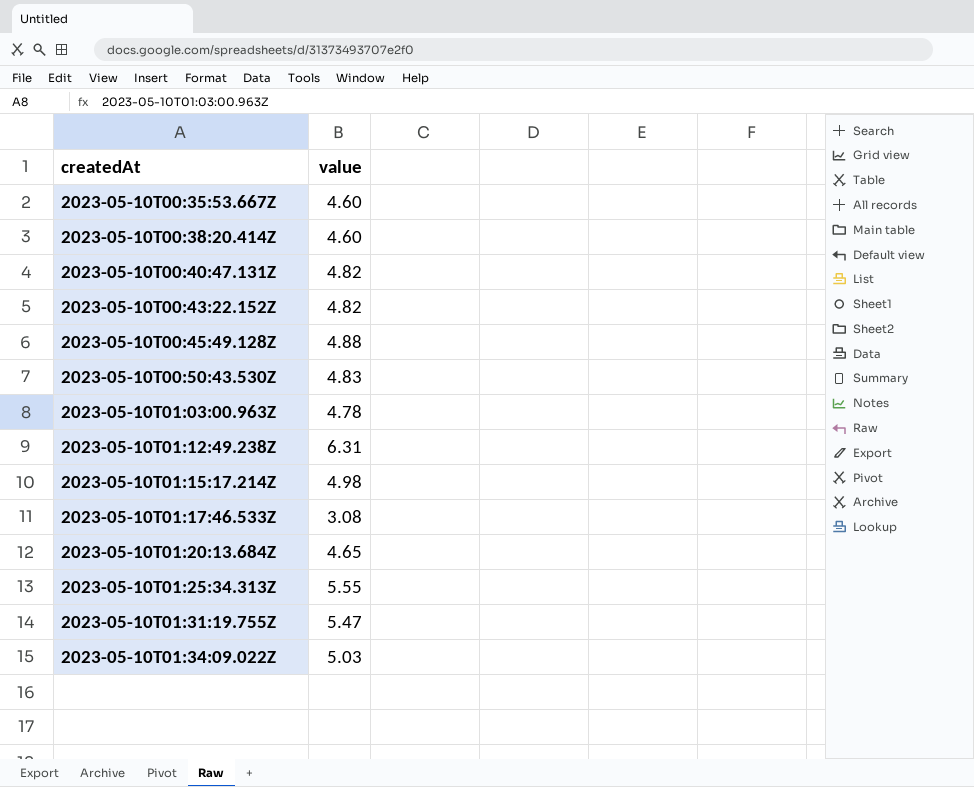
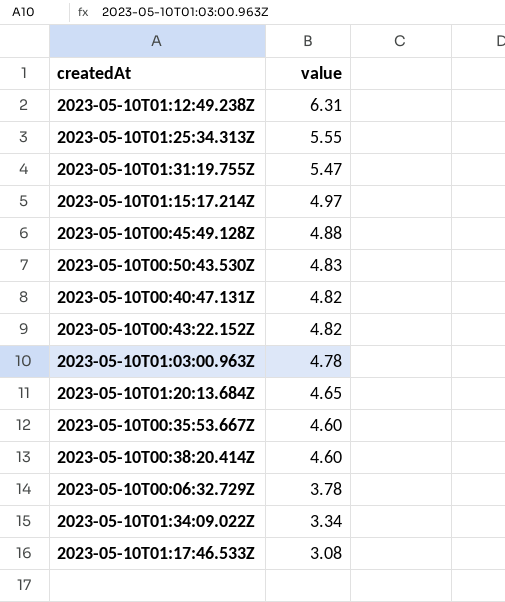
row order: createdAt ascending -> value descending
2023-05-10T01:15:17.214Z | value: 4.98 -> 4.97
row 2023-05-10T00:06:32.729Z: none -> 3.78
2023-05-10T01:34:09.022Z | value: 5.03 -> 3.34

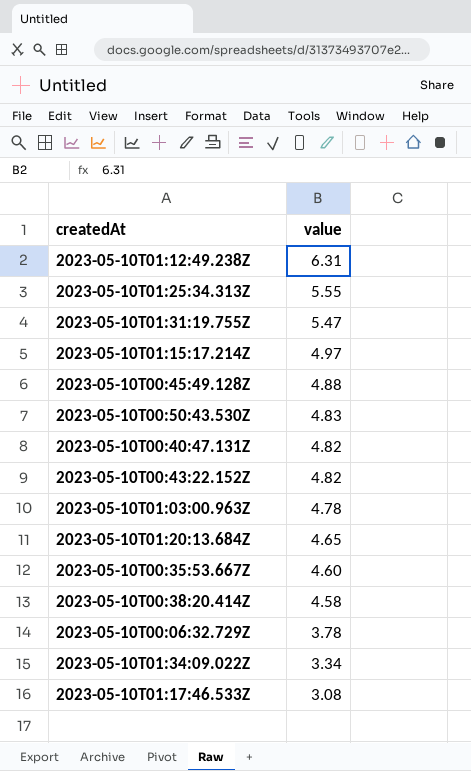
2023-05-10T00:38:20.414Z | value: 4.60 -> 4.58

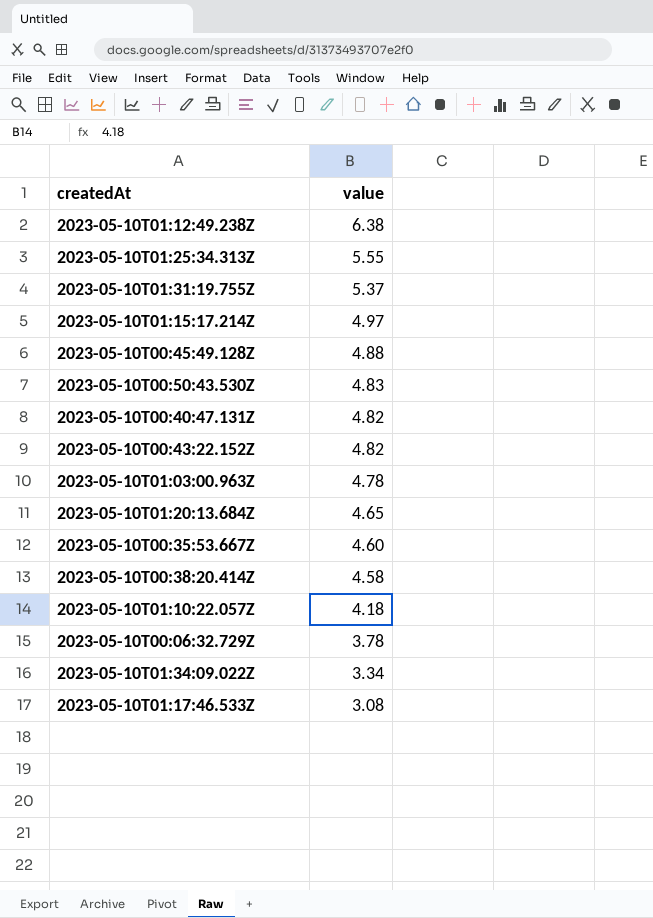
2023-05-10T01:12:49.238Z | value: 6.31 -> 6.38
2023-05-10T01:31:19.755Z | value: 5.47 -> 5.37
row 2023-05-10T01:10:22.057Z: none -> 4.18

